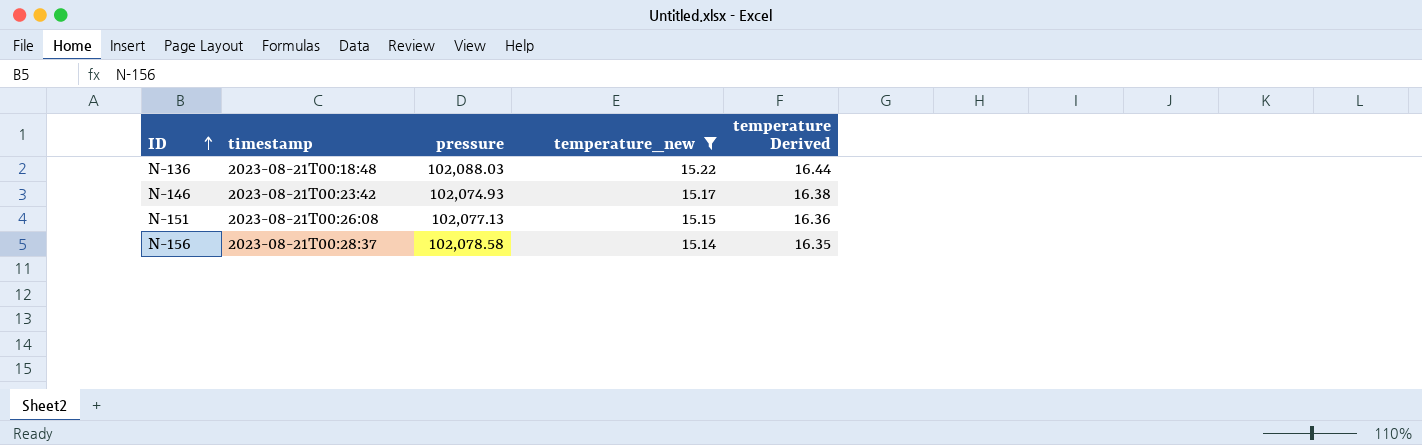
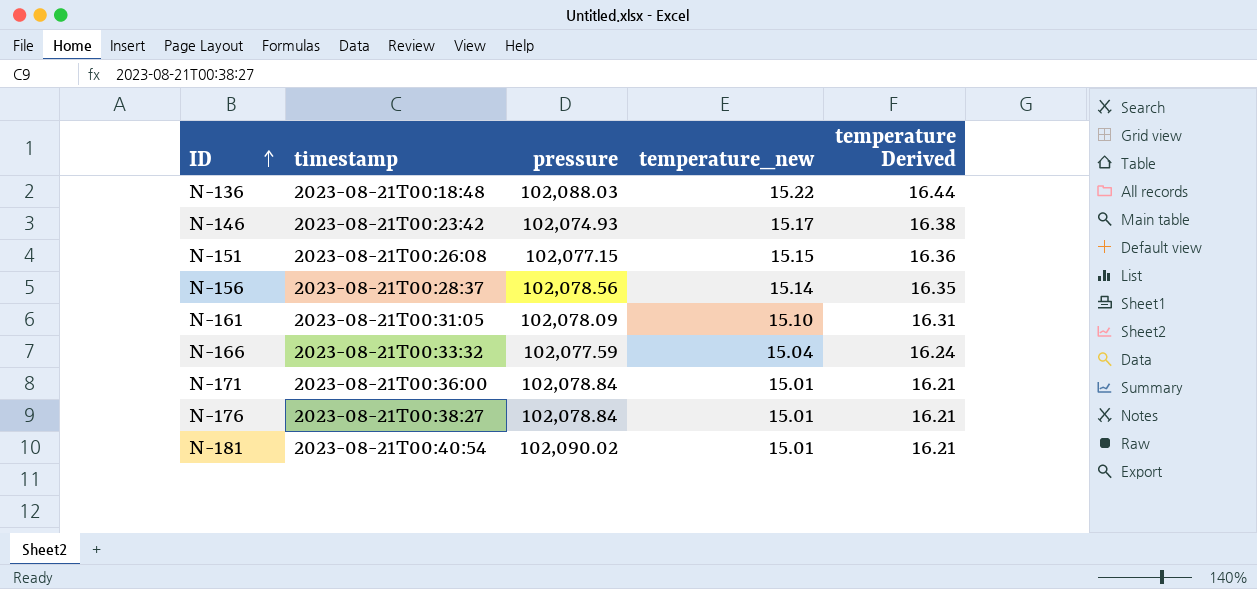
filter: temperature_new >= 15.14 -> none
N-151 | pressure: 102,077.13 -> 102,077.15
N-156 | pressure: 102,078.58 -> 102,078.56

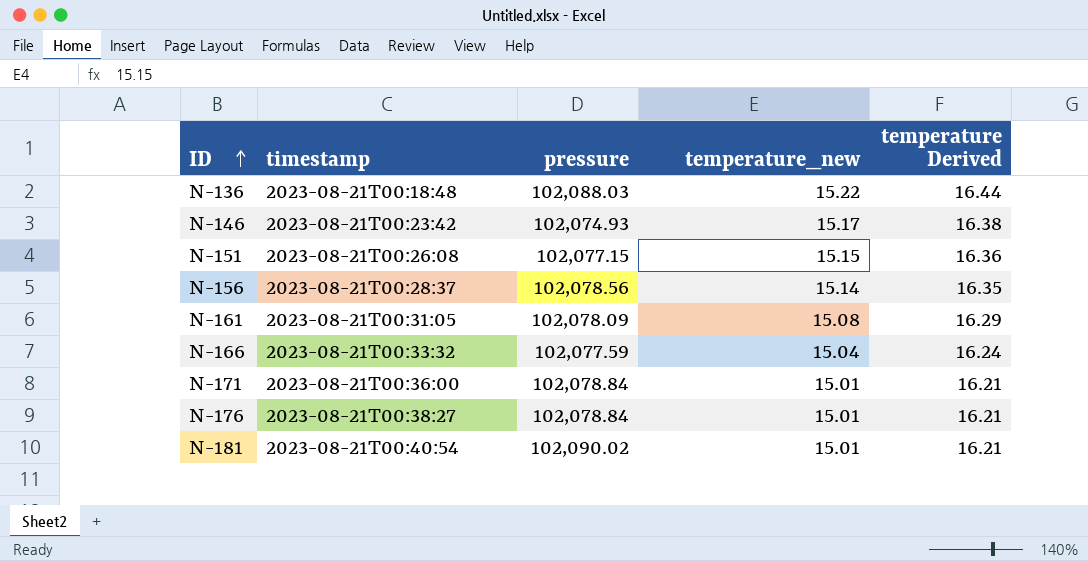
N-161 | temperature_new: 15.10 -> 15.08
N-161 | temperature Derived: 16.31 -> 16.29

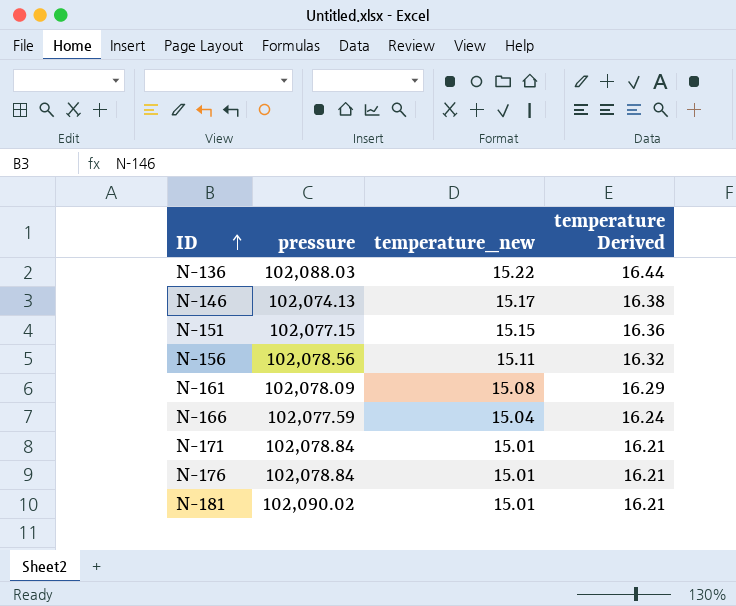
column timestamp | position: 2 -> none
N-146 | pressure: 102,074.93 -> 102,074.13
N-156 | temperature_new: 15.14 -> 15.11
N-156 | temperature Derived: 16.35 -> 16.32

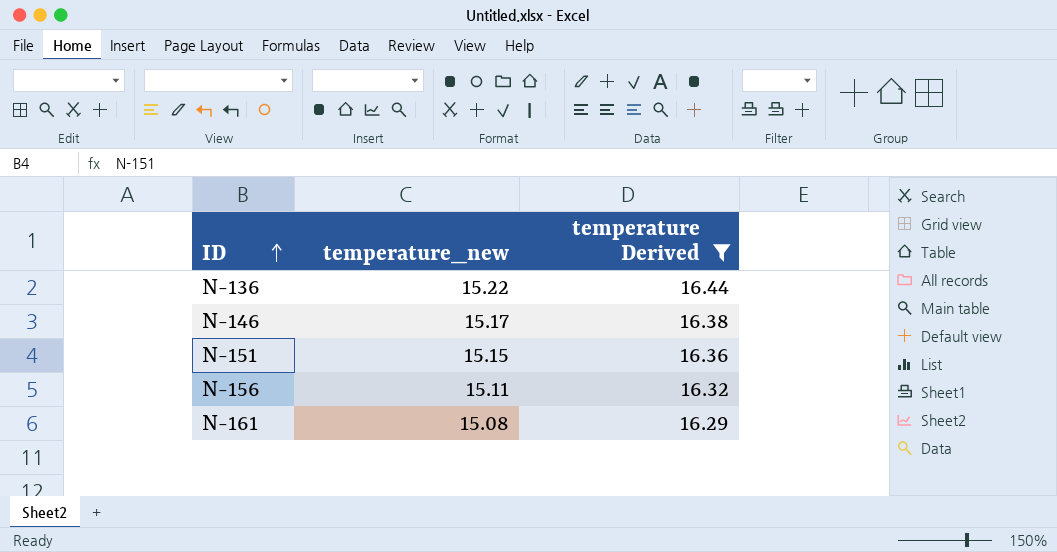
filter: none -> temperature Derived >= 16.29
column pressure | position: 2 -> none

